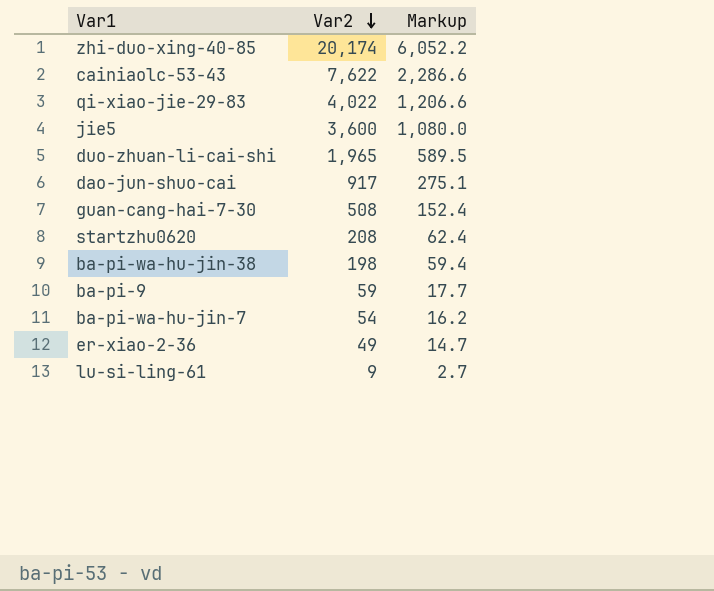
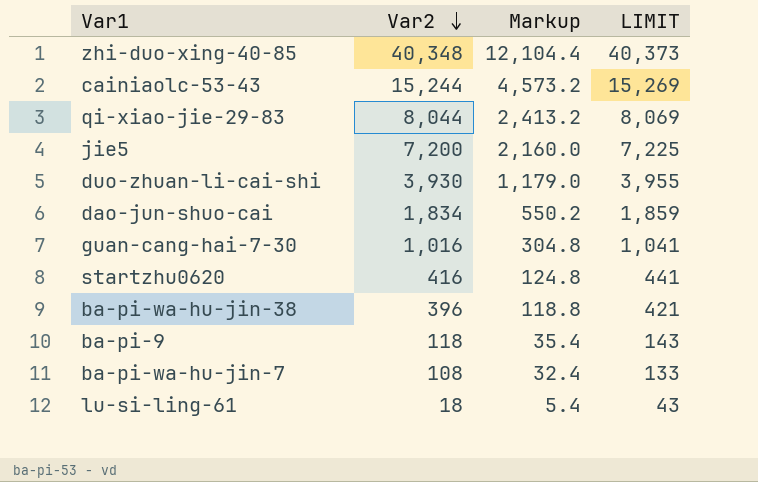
column LIMIT | formula: none -> [Var2] + 25
row er-xiao-2-36: 49 | 14.7 -> none
zhi-duo-xing-40-85 | Var2: 20,174 -> 40,348
zhi-duo-xing-40-85 | Markup: 6,052.2 -> 12,104.4
cainiaolc-53-43 | Var2: 7,622 -> 15,244
cainiaolc-53-43 | Markup: 2,286.6 -> 4,573.2
qi-xiao-jie-29-83 | Var2: 4,022 -> 8,044
qi-xiao-jie-29-83 | Markup: 1,206.6 -> 2,413.2
jie5 | Var2: 3,600 -> 7,200
jie5 | Markup: 1,080.0 -> 2,160.0
duo-zhuan-li-cai-shi | Var2: 1,965 -> 3,930
duo-zhuan-li-cai-shi | Markup: 589.5 -> 1,179.0
dao-jun-shuo-cai | Var2: 917 -> 1,834
dao-jun-shuo-cai | Markup: 275.1 -> 550.2
guan-cang-hai-7-30 | Var2: 508 -> 1,016
guan-cang-hai-7-30 | Markup: 152.4 -> 304.8
startzhu0620 | Var2: 208 -> 416
startzhu0620 | Markup: 62.4 -> 124.8
ba-pi-wa-hu-jin-38 | Var2: 198 -> 396
ba-pi-wa-hu-jin-38 | Markup: 59.4 -> 118.8
ba-pi-9 | Var2: 59 -> 118
ba-pi-9 | Markup: 17.7 -> 35.4
ba-pi-wa-hu-jin-7 | Var2: 54 -> 108
ba-pi-wa-hu-jin-7 | Markup: 16.2 -> 32.4
lu-si-ling-61 | Var2: 9 -> 18
lu-si-ling-61 | Markup: 2.7 -> 5.4

